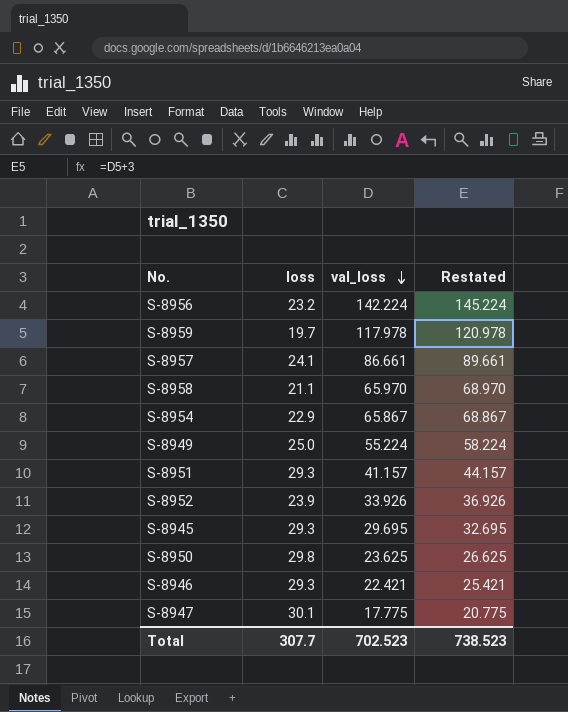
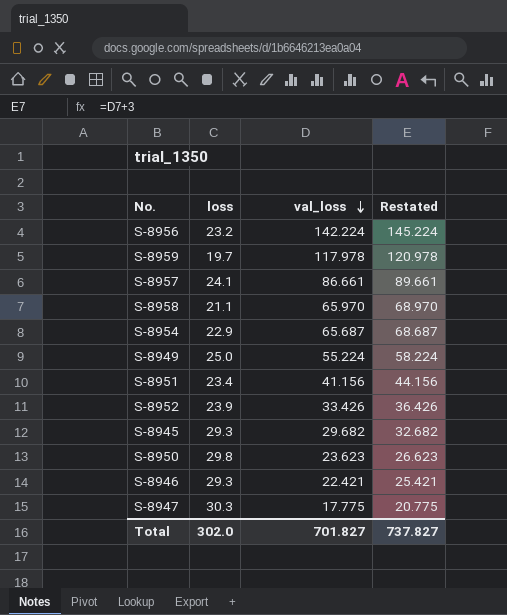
S-8954 | val_loss: 65.867 -> 65.687
S-8954 | Restated: 68.867 -> 68.687
S-8951 | loss: 29.3 -> 23.4
S-8951 | val_loss: 41.157 -> 41.156
S-8951 | Restated: 44.157 -> 44.156
S-8952 | val_loss: 33.926 -> 33.426
S-8952 | Restated: 36.926 -> 36.426
S-8945 | val_loss: 29.695 -> 29.682
S-8945 | Restated: 32.695 -> 32.682
S-8950 | val_loss: 23.625 -> 23.623
S-8950 | Restated: 26.625 -> 26.623
S-8947 | loss: 30.1 -> 30.3
Total | loss: 307.7 -> 302.0
Total | val_loss: 702.523 -> 701.827
Total | Restated: 738.523 -> 737.827

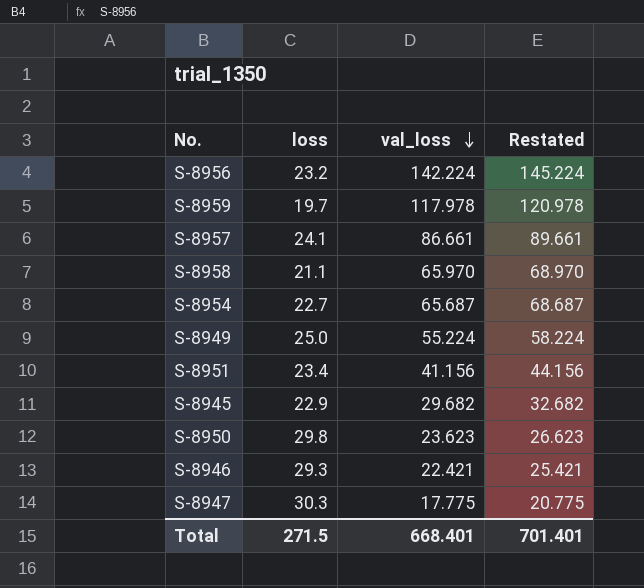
row S-8952: 23.9 | 33.426 | 36.426 -> none
S-8954 | loss: 22.9 -> 22.7
S-8945 | loss: 29.3 -> 22.9
Total | loss: 302.0 -> 271.5
Total | val_loss: 701.827 -> 668.401
Total | Restated: 737.827 -> 701.401

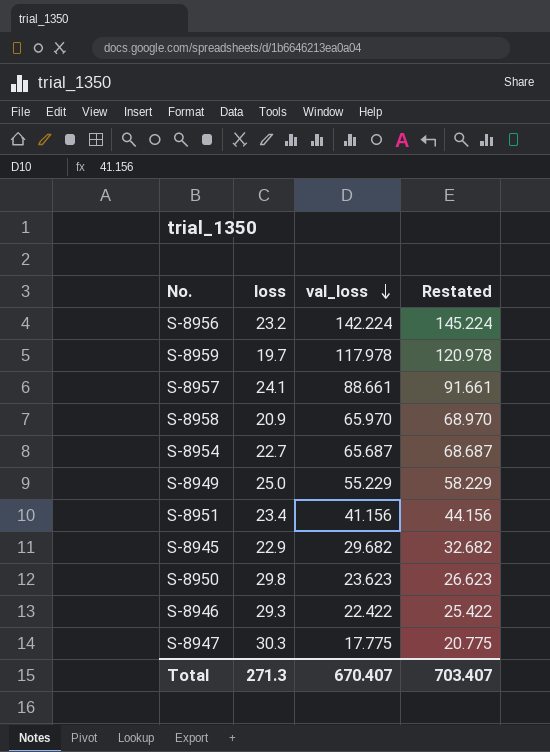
S-8957 | val_loss: 86.661 -> 88.661
S-8957 | Restated: 89.661 -> 91.661
S-8958 | loss: 21.1 -> 20.9
S-8949 | val_loss: 55.224 -> 55.229
S-8949 | Restated: 58.224 -> 58.229
S-8946 | val_loss: 22.421 -> 22.422
S-8946 | Restated: 25.421 -> 25.422
Total | loss: 271.5 -> 271.3
Total | val_loss: 668.401 -> 670.407
Total | Restated: 701.401 -> 703.407

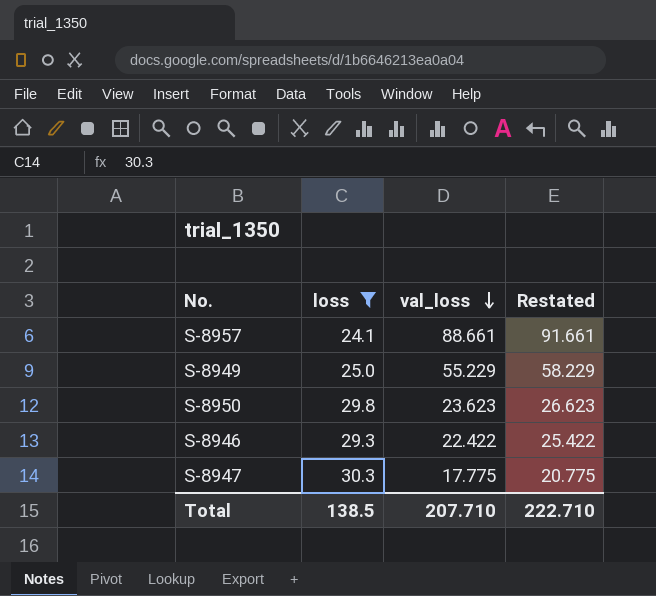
filter: none -> loss >= 24.1
Total | loss: 271.3 -> 138.5
Total | val_loss: 670.407 -> 207.710
Total | Restated: 703.407 -> 222.710

